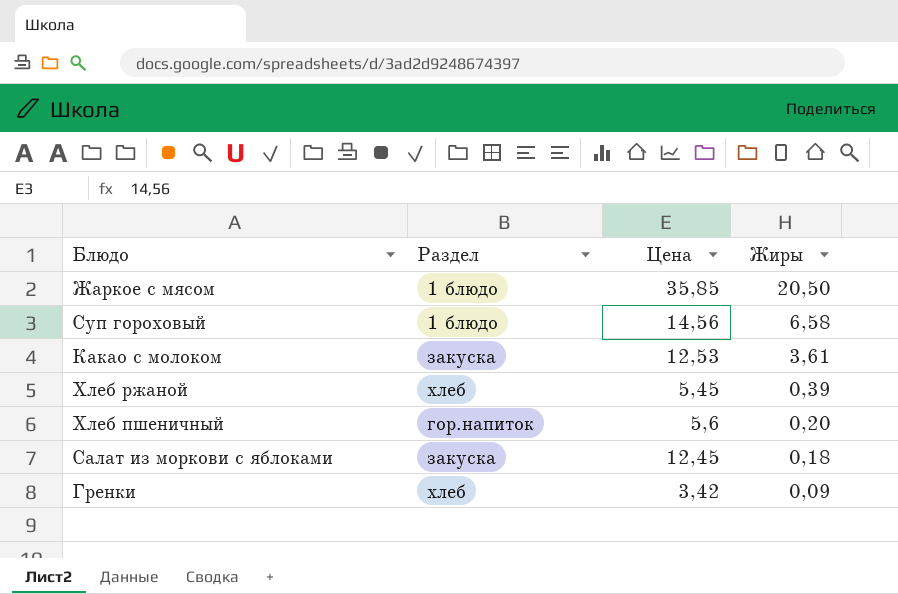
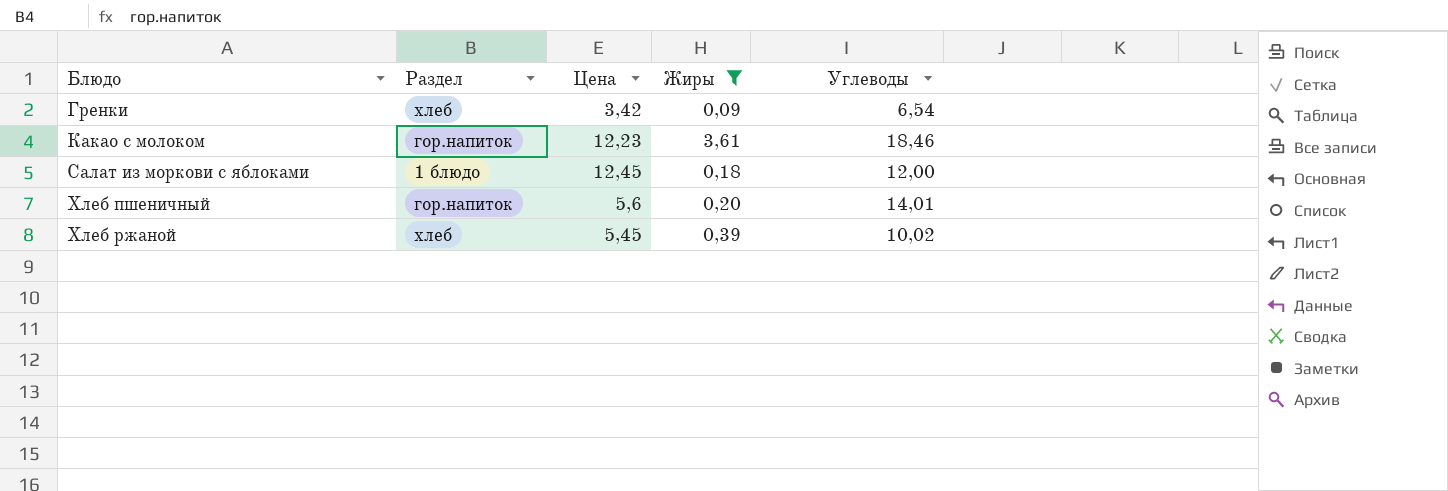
filter: none -> Жиры <= 3,61
row order: Жиры descending -> Блюдо ascending
column Углеводы | position: none -> 5
Какао с молоком | Раздел: закуска -> гор.напиток
Какао с молоком | Цена: 12,53 -> 12,23
Салат из моркови с яблоками | Раздел: закуска -> 1 блюдо

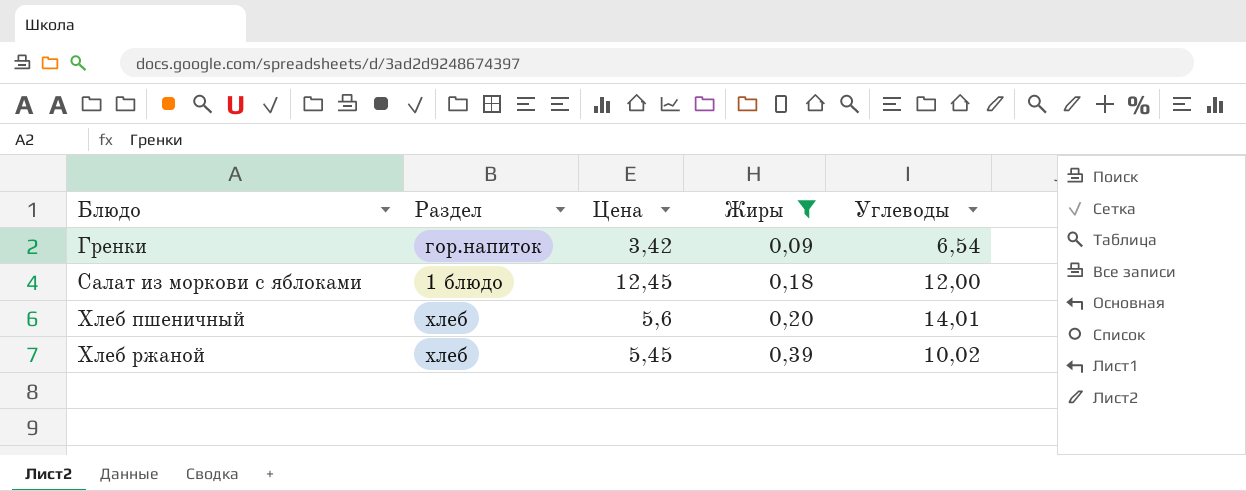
row Какао с молоком: гор.напиток | 12,23 | 3,61 | 18,46 -> none
Гренки | Раздел: хлеб -> гор.напиток
Хлеб пшеничный | Раздел: гор.напиток -> хлеб

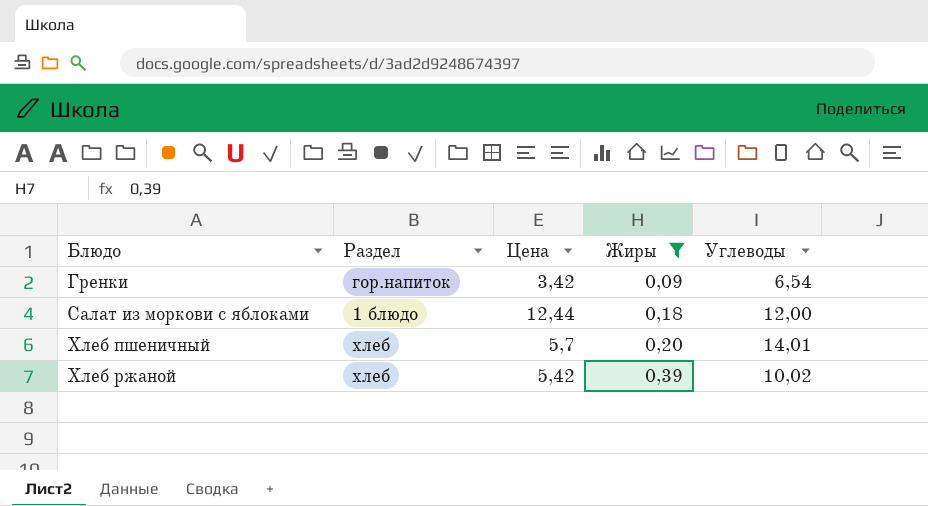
Салат из моркови с яблоками | Цена: 12,45 -> 12,44
Хлеб пшеничный | Цена: 5,6 -> 5,7
Хлеб ржаной | Цена: 5,45 -> 5,42

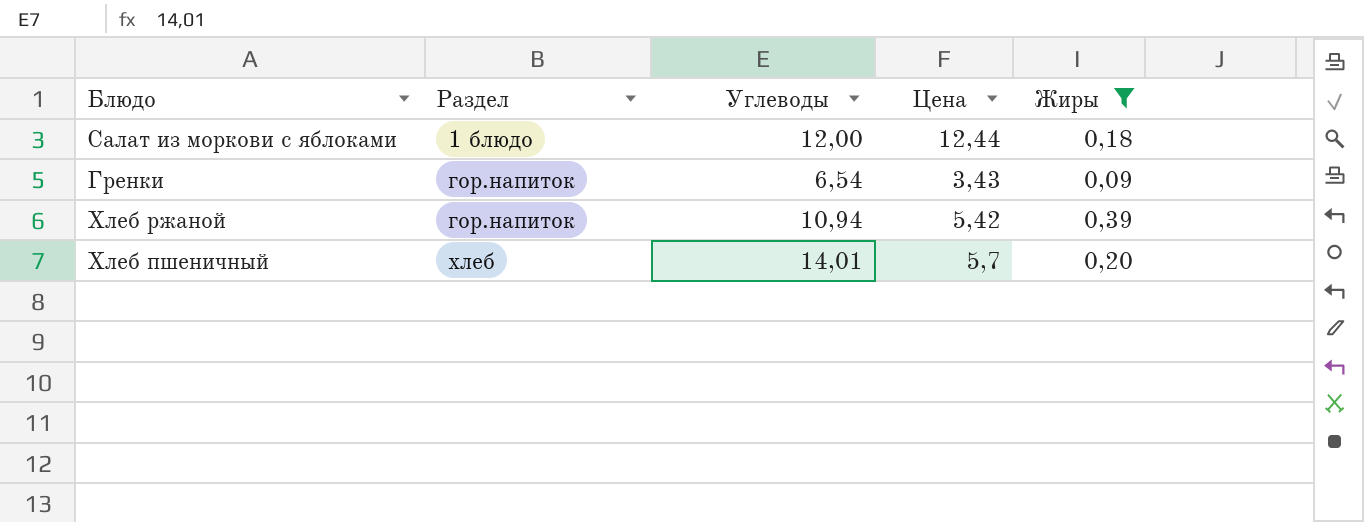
row order: Блюдо ascending -> Раздел ascending
column Углеводы | position: 5 -> 3
Гренки | Цена: 3,42 -> 3,43
Хлеб ржаной | Раздел: хлеб -> гор.напиток
Хлеб ржаной | Углеводы: 10,02 -> 10,94

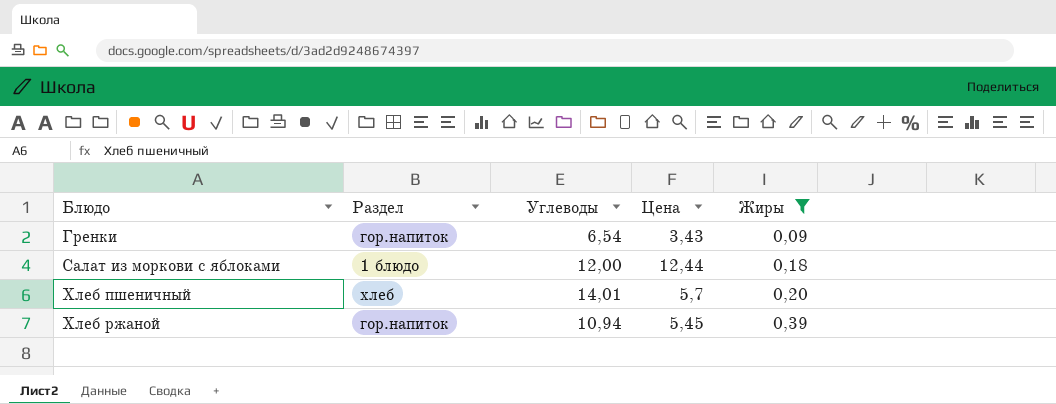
row order: Раздел ascending -> Блюдо ascending
Хлеб ржаной | Цена: 5,42 -> 5,45

